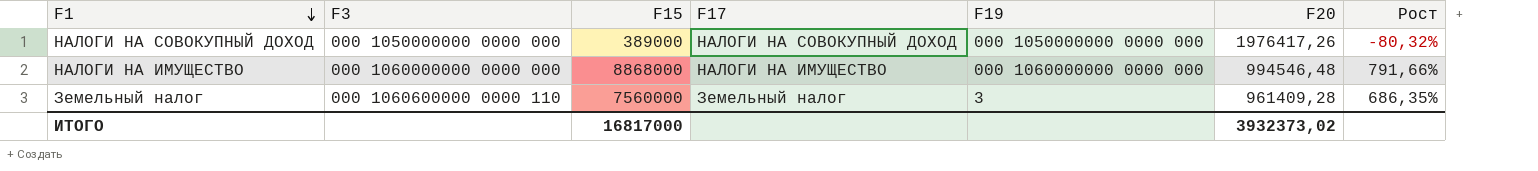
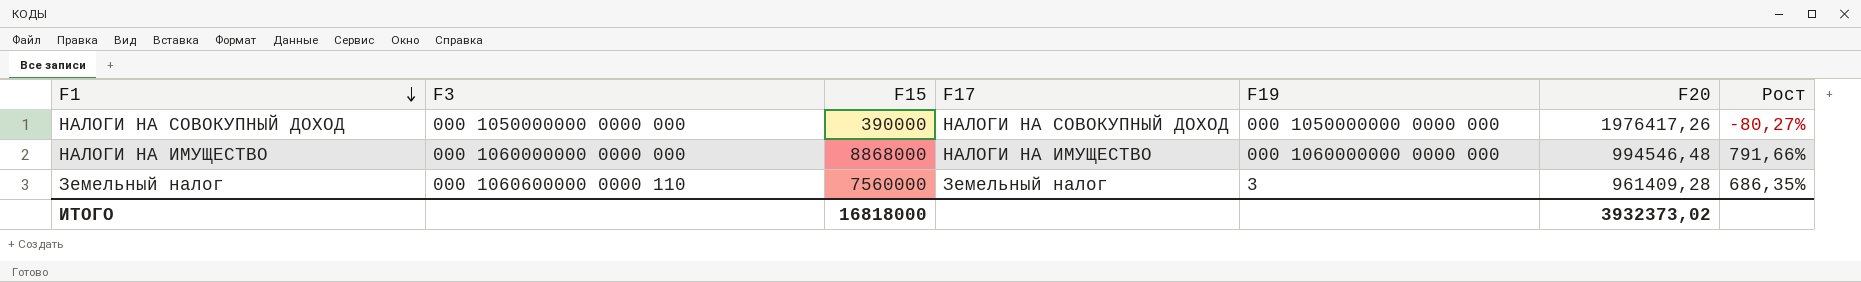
НАЛОГИ НА СОВОКУПНЫЙ ДОХОД | F15: 389000 -> 390000
НАЛОГИ НА СОВОКУПНЫЙ ДОХОД | Рост: -80,32% -> -80,27%
ИТОГО | F15: 16817000 -> 16818000

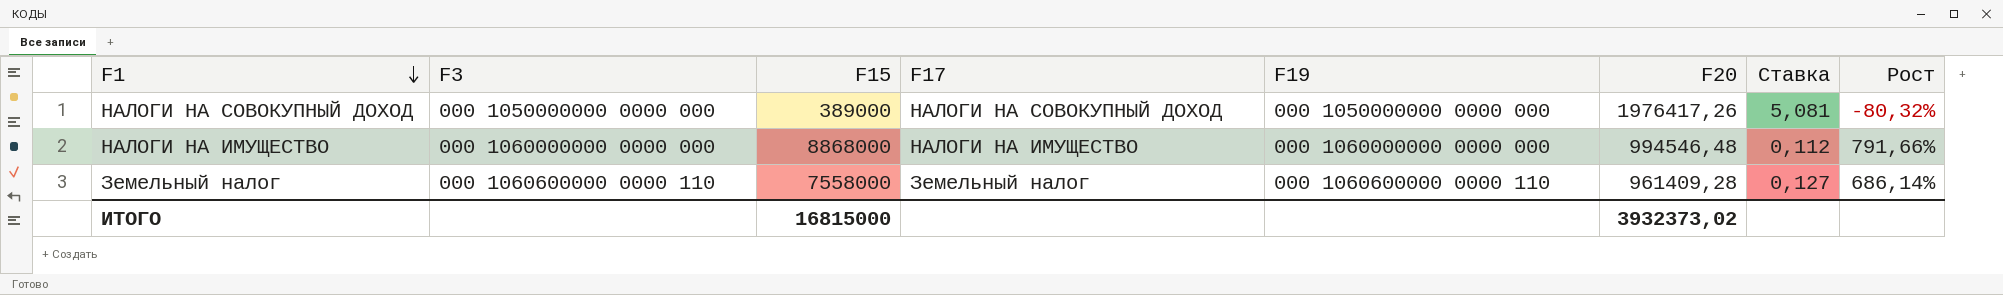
column Ставка | formula: none -> [F20] / [F15]
НАЛОГИ НА СОВОКУПНЫЙ ДОХОД | F15: 390000 -> 389000
НАЛОГИ НА СОВОКУПНЫЙ ДОХОД | Рост: -80,27% -> -80,32%
Земельный налог | F15: 7560000 -> 7558000
Земельный налог | F19: 3 -> 000 1060600000 0000 110
Земельный налог | Рост: 686,35% -> 686,14%
ИТОГО | F15: 16818000 -> 16815000

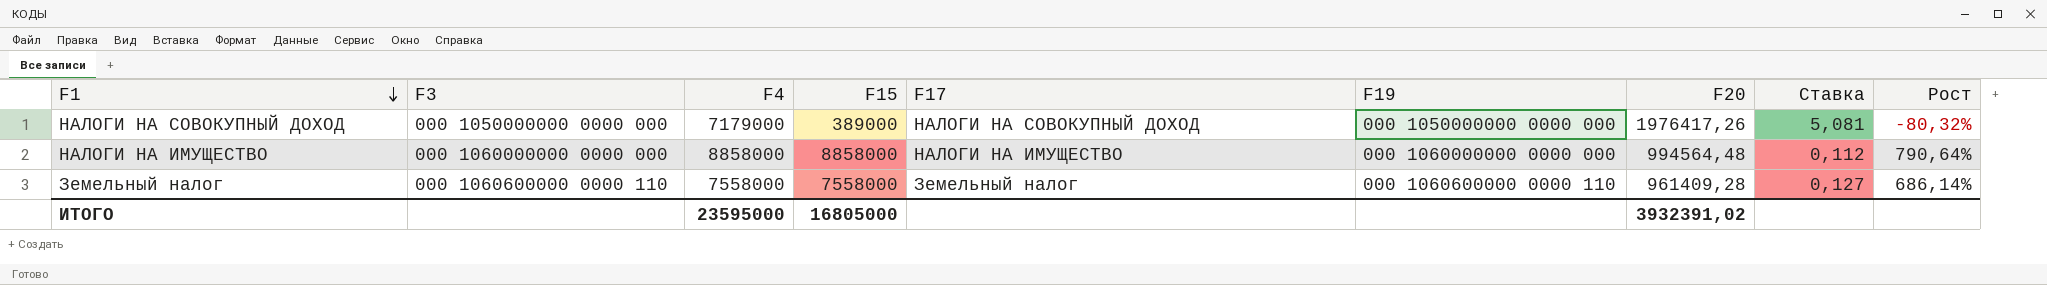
column F4 | position: none -> 3
НАЛОГИ НА ИМУЩЕСТВО | F15: 8868000 -> 8858000
НАЛОГИ НА ИМУЩЕСТВО | F20: 994546,48 -> 994564,48
НАЛОГИ НА ИМУЩЕСТВО | Рост: 791,66% -> 790,64%
ИТОГО | F15: 16815000 -> 16805000
ИТОГО | F20: 3932373,02 -> 3932391,02

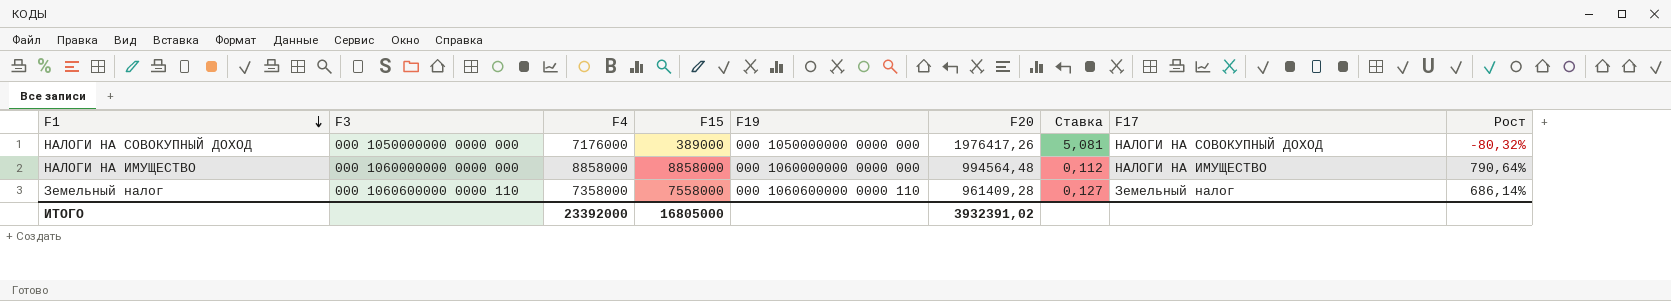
column F17 | position: 5 -> 8
НАЛОГИ НА СОВОКУПНЫЙ ДОХОД | F4: 7179000 -> 7176000
Земельный налог | F4: 7558000 -> 7358000
ИТОГО | F4: 23595000 -> 23392000

